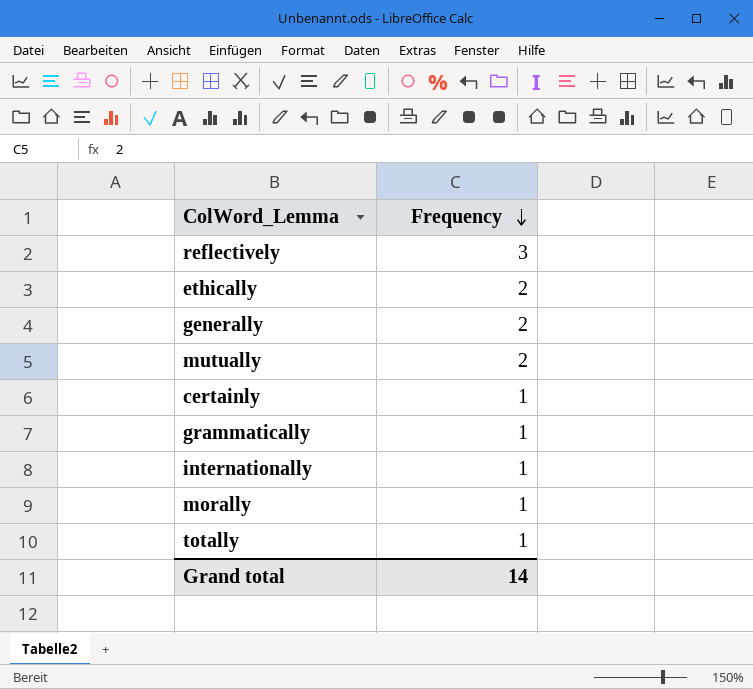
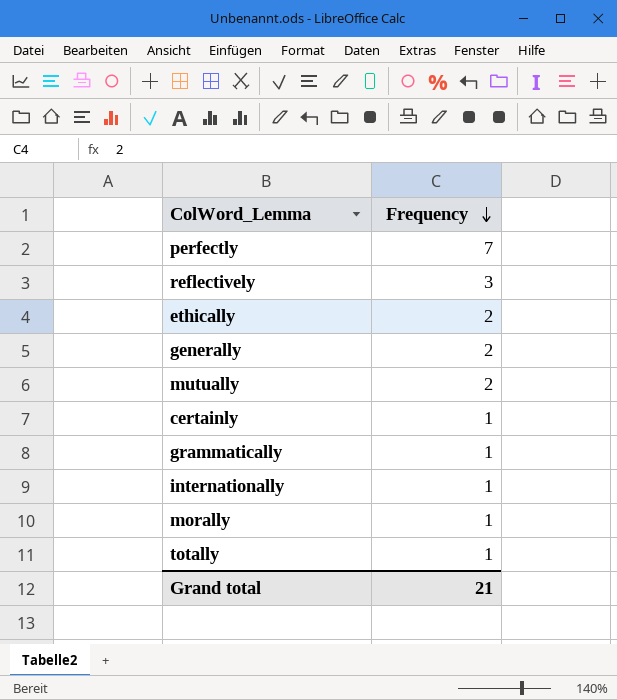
row perfectly: none -> 7
Grand total | Frequency: 14 -> 21

